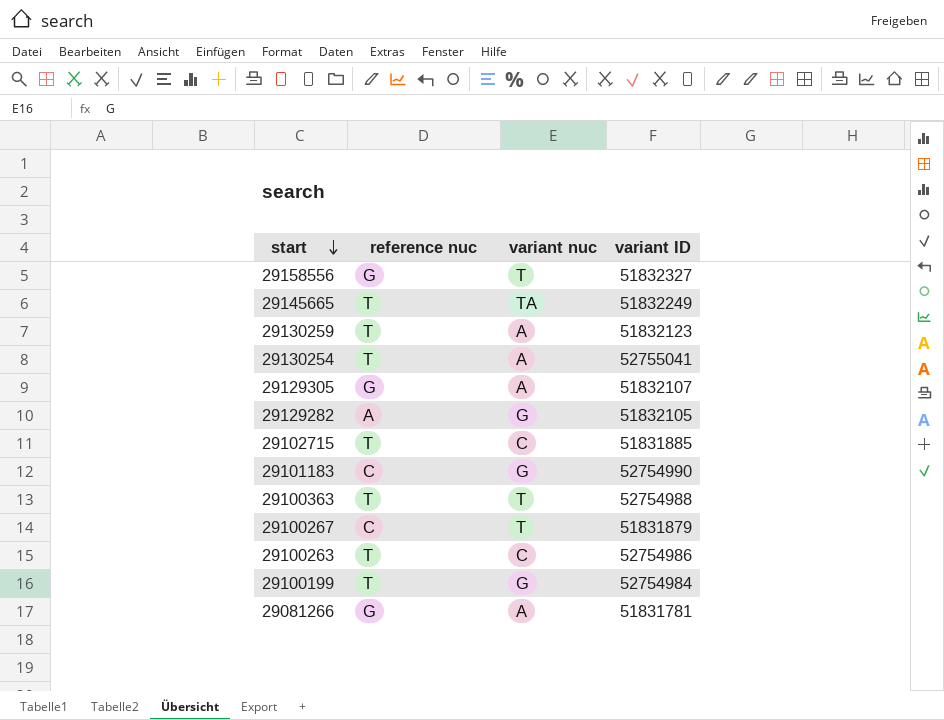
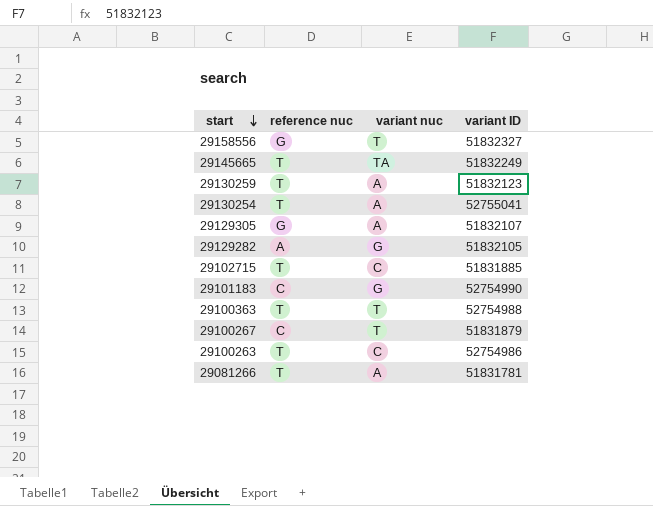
row 29100199: T | G | 52754984 -> none
29081266 | reference nuc: G -> T

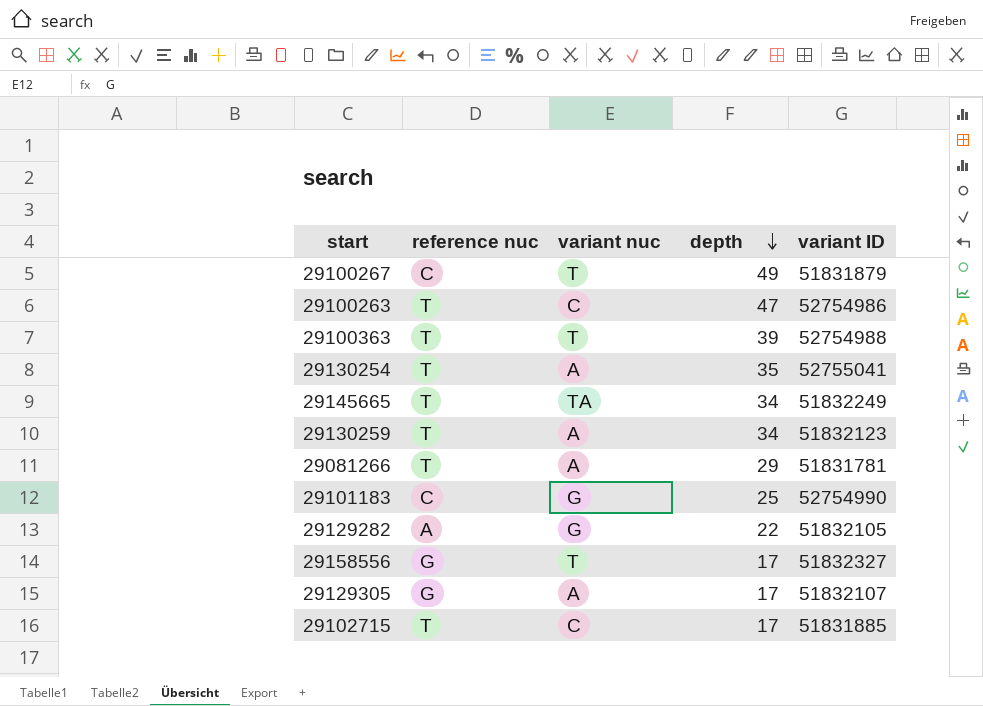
row order: start descending -> depth descending
column depth | position: none -> 4

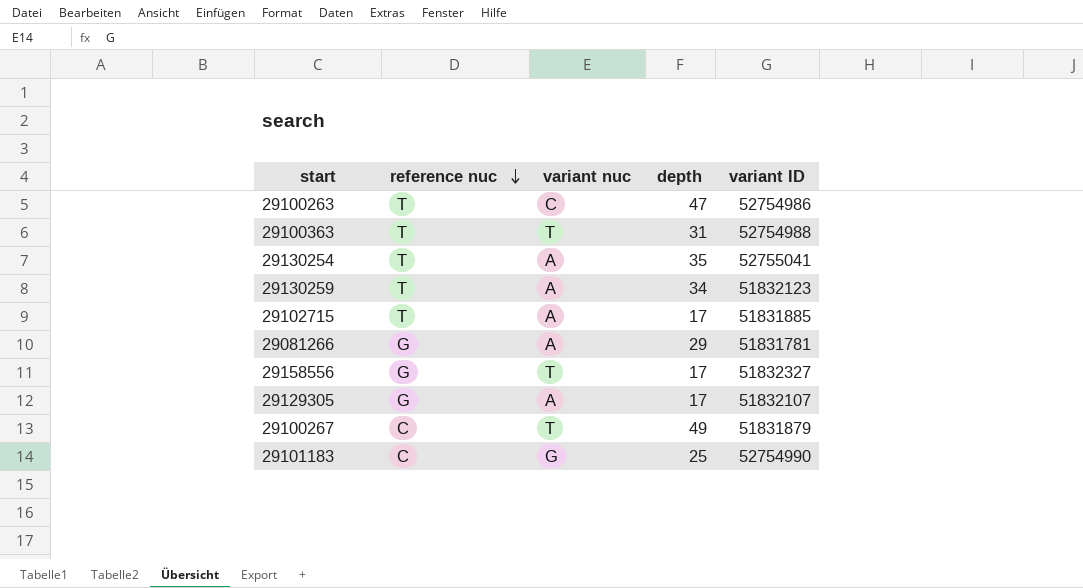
row order: depth descending -> reference nuc descending
row 29145665: T | TA | 34 | 51832249 -> none
row 29129282: A | G | 22 | 51832105 -> none
29100363 | depth: 39 -> 31
29102715 | variant nuc: C -> A
29081266 | reference nuc: T -> G

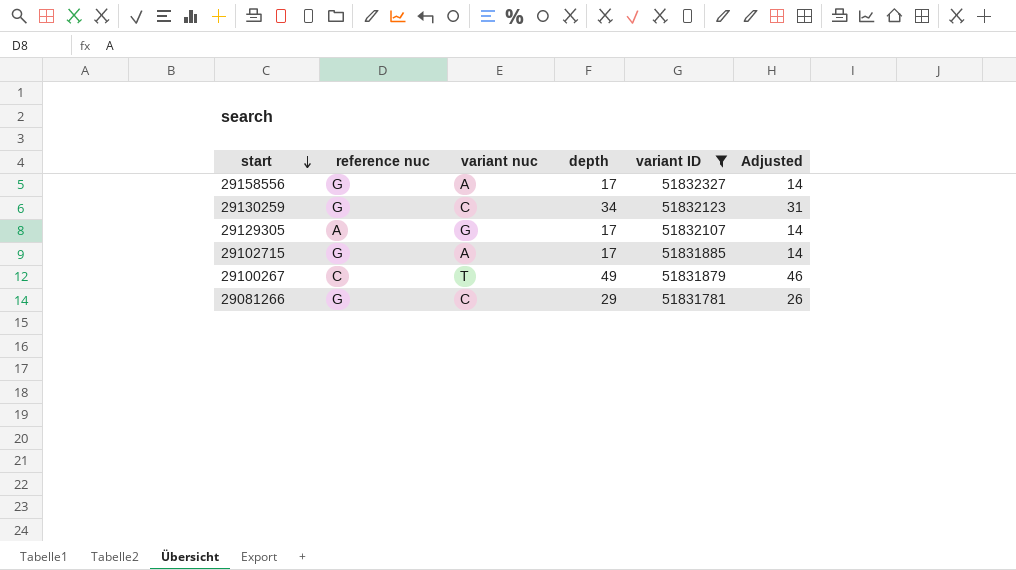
filter: none -> variant ID <= 51832327
row order: reference nuc descending -> start descending
column Adjusted | formula: none -> [depth] - 3
29158556 | variant nuc: T -> A
29130259 | reference nuc: T -> G
29130259 | variant nuc: A -> C
29129305 | reference nuc: G -> A
29129305 | variant nuc: A -> G
29102715 | reference nuc: T -> G
29081266 | variant nuc: A -> C

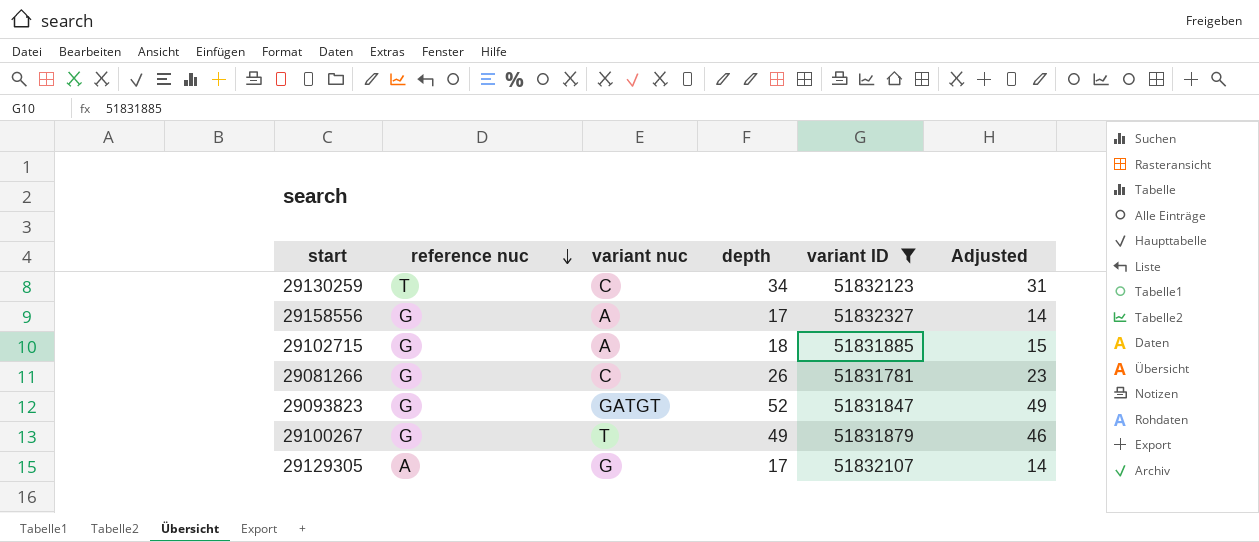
row order: start descending -> reference nuc descending
29130259 | reference nuc: G -> T
29102715 | depth: 17 -> 18
29102715 | Adjusted: 14 -> 15
29081266 | depth: 29 -> 26
29081266 | Adjusted: 26 -> 23
row 29093823: none -> G | GATGT | 52 | 51831847 | 49
29100267 | reference nuc: C -> G

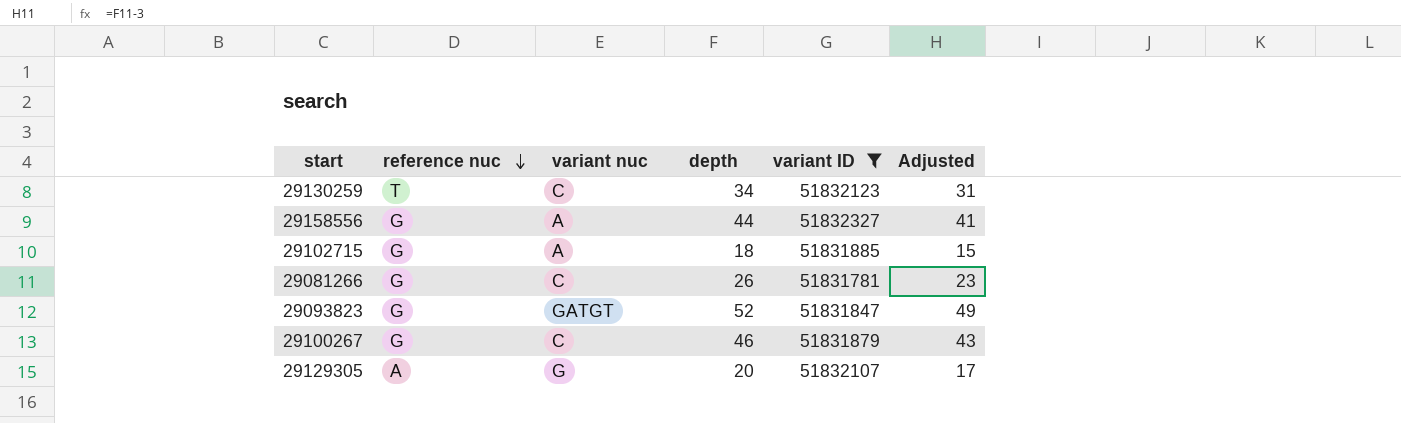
29158556 | depth: 17 -> 44
29158556 | Adjusted: 14 -> 41
29100267 | variant nuc: T -> C
29100267 | depth: 49 -> 46
29100267 | Adjusted: 46 -> 43
29129305 | depth: 17 -> 20
29129305 | Adjusted: 14 -> 17

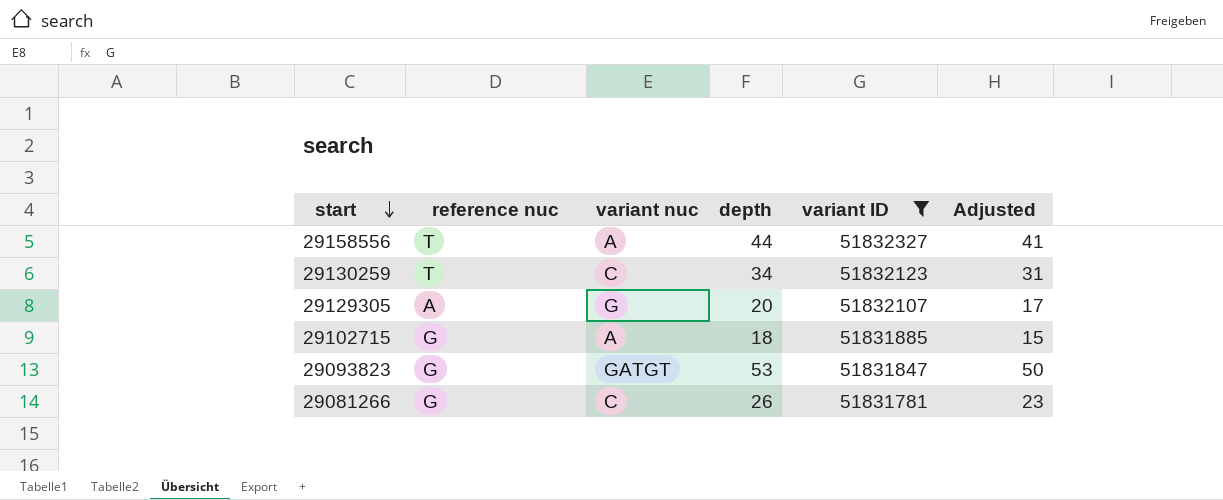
row order: reference nuc descending -> start descending
row 29100267: G | C | 46 | 51831879 | 43 -> none
29158556 | reference nuc: G -> T
29093823 | depth: 52 -> 53
29093823 | Adjusted: 49 -> 50

